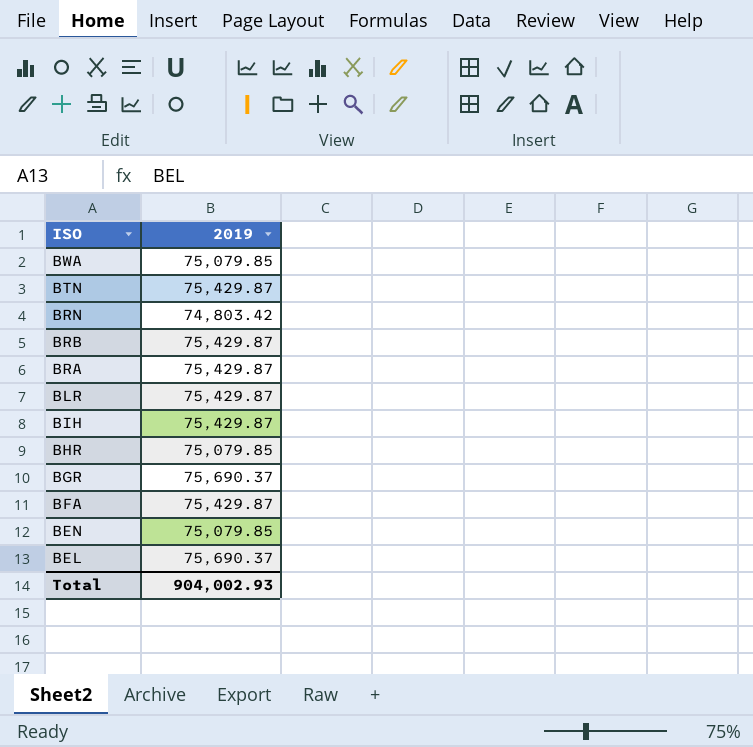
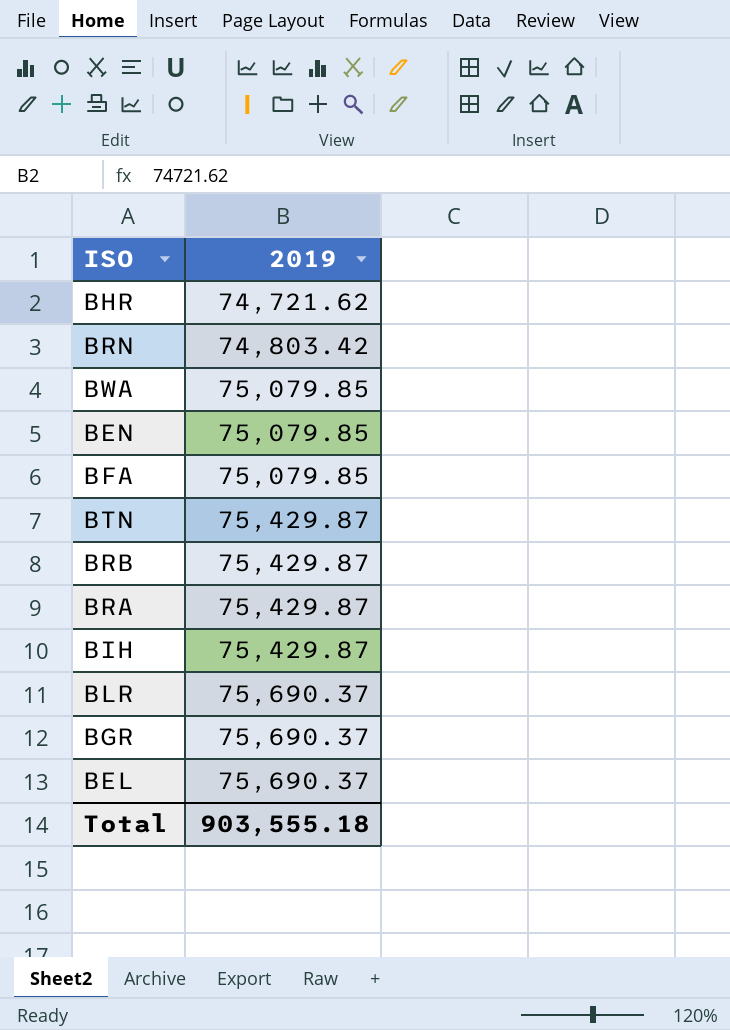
row order: ISO descending -> 2019 ascending
BHR | 2019: 75,079.85 -> 74,721.62
BFA | 2019: 75,429.87 -> 75,079.85
BLR | 2019: 75,429.87 -> 75,690.37
Total | 2019: 904,002.93 -> 903,555.18

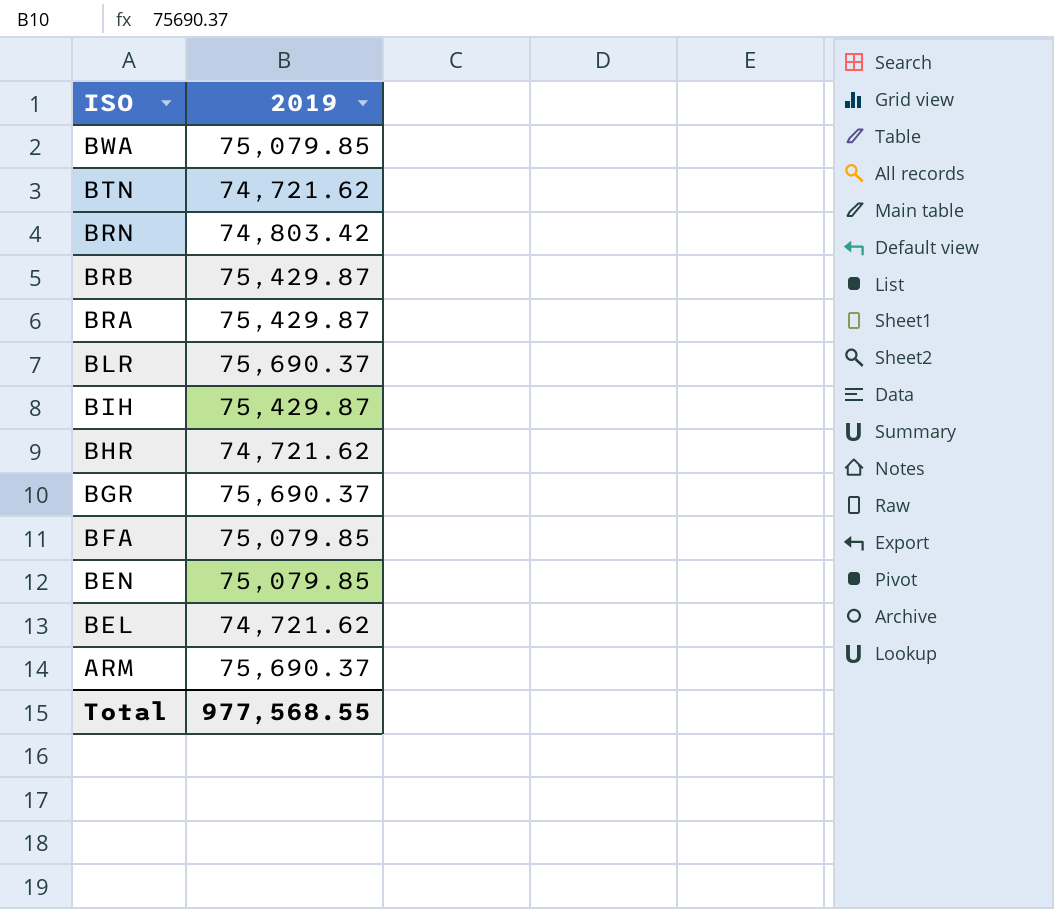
row order: 2019 ascending -> ISO descending
BTN | 2019: 75,429.87 -> 74,721.62
BEL | 2019: 75,690.37 -> 74,721.62
row ARM: none -> 75,690.37
Total | 2019: 903,555.18 -> 977,568.55

